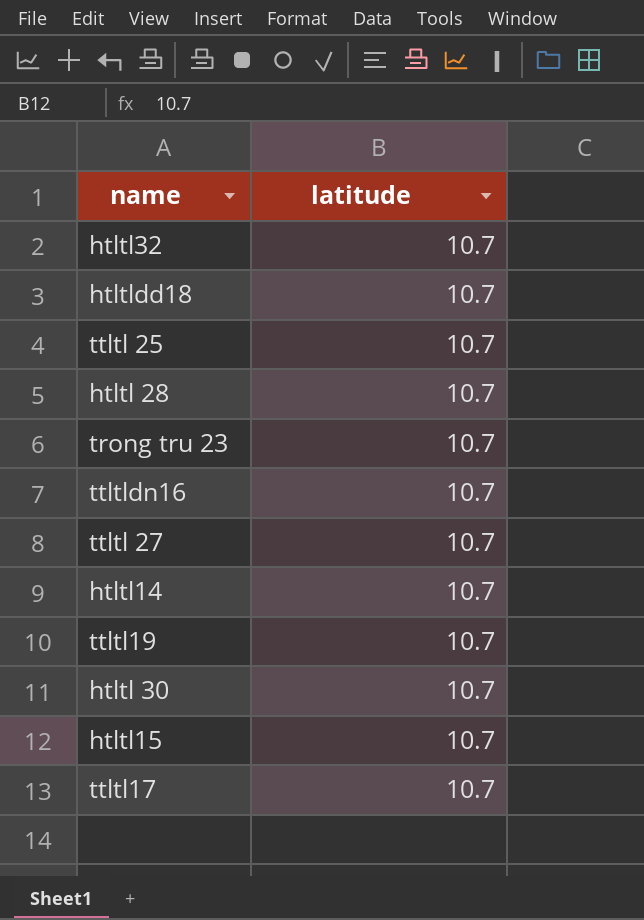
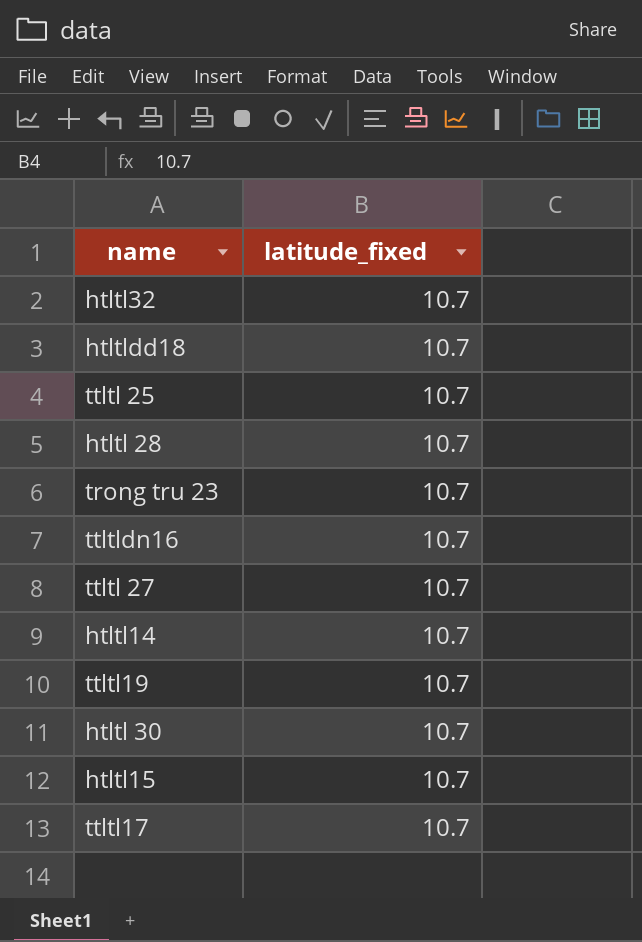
column name: latitude -> latitude_fixed

